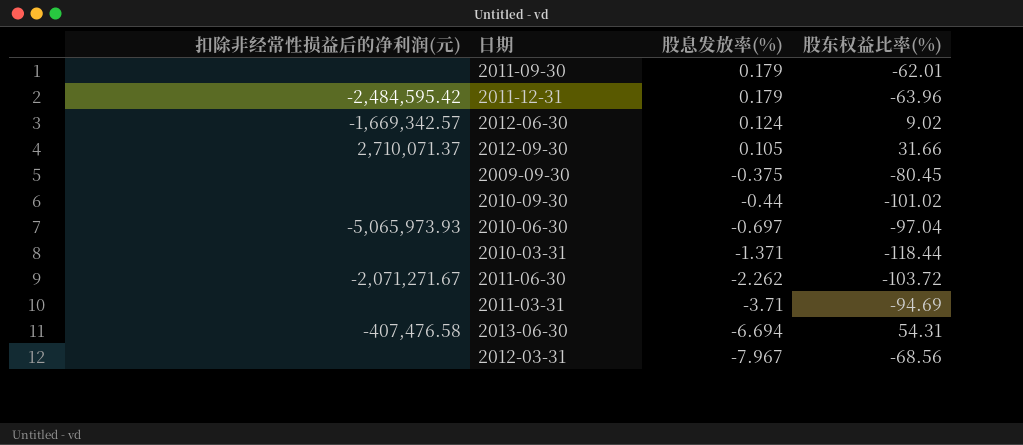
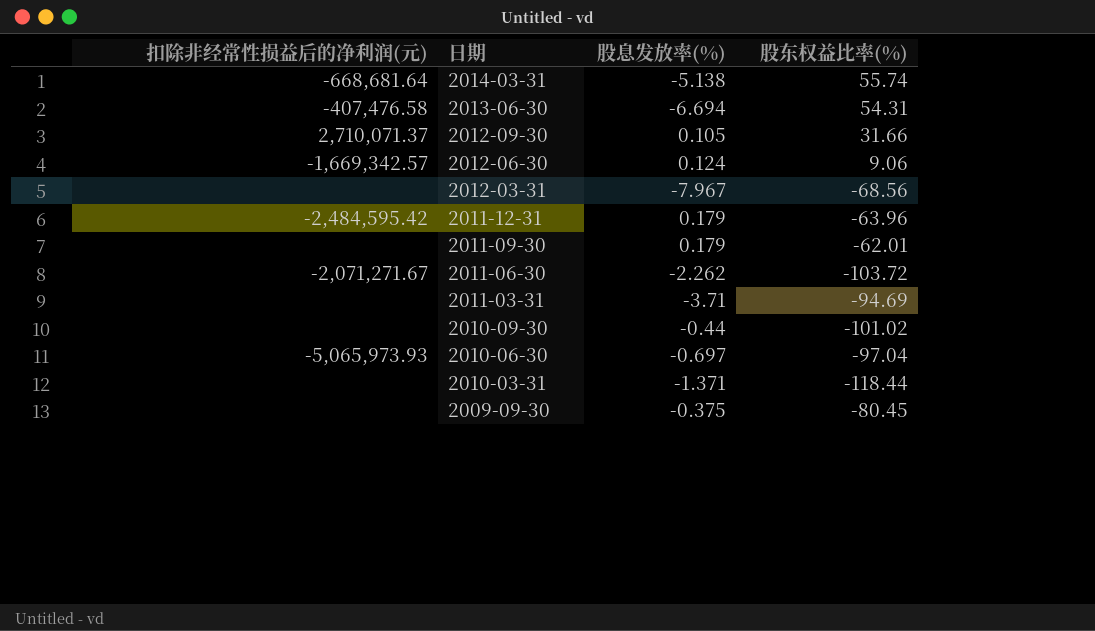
row order: 股息发放率(%) descending -> 日期 descending
row 2014-03-31: none -> -668,681.64 | -5.138 | 55.74
2012-06-30 | 股东权益比率(%): 9.02 -> 9.06

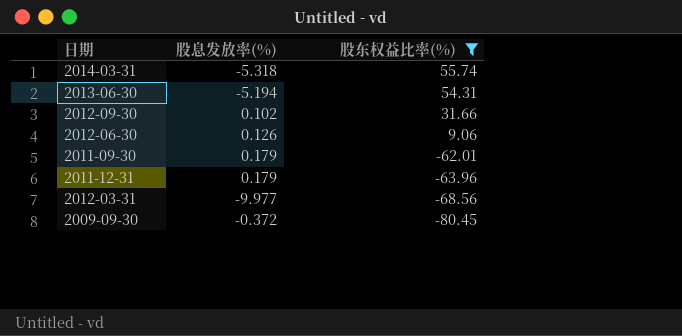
filter: none -> 股东权益比率(%) >= -80.45
row order: 日期 descending -> 股东权益比率(%) descending
column 扣除非经常性损益后的净利润(元) | position: 1 -> none
2014-03-31 | 股息发放率(%): -5.138 -> -5.318
2013-06-30 | 股息发放率(%): -6.694 -> -5.194
2012-09-30 | 股息发放率(%): 0.105 -> 0.102
2012-06-30 | 股息发放率(%): 0.124 -> 0.126
2012-03-31 | 股息发放率(%): -7.967 -> -9.977
2009-09-30 | 股息发放率(%): -0.375 -> -0.372

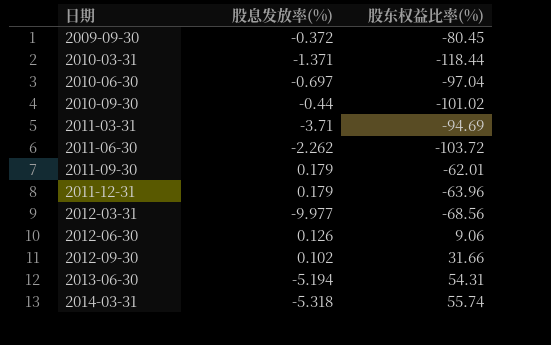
filter: 股东权益比率(%) >= -80.45 -> none
row order: 股东权益比率(%) descending -> 日期 ascending

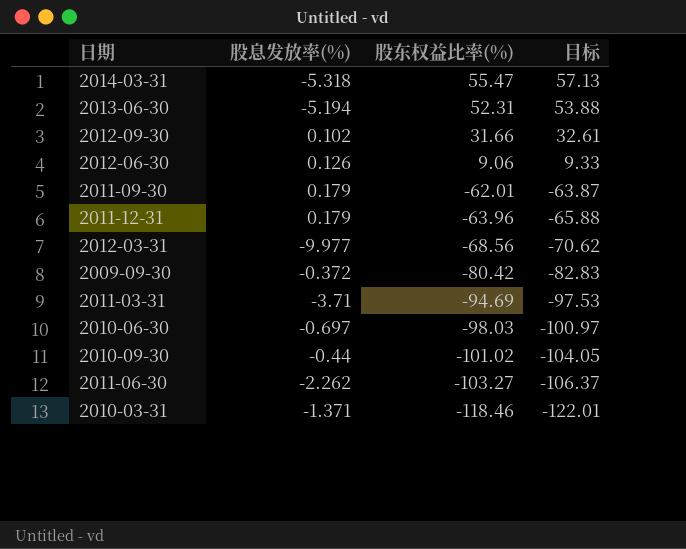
row order: 日期 ascending -> 股东权益比率(%) descending
column 目标 | formula: none -> [股东权益比率(%)] * 1.03
2014-03-31 | 股东权益比率(%): 55.74 -> 55.47
2013-06-30 | 股东权益比率(%): 54.31 -> 52.31
2009-09-30 | 股东权益比率(%): -80.45 -> -80.42
2010-06-30 | 股东权益比率(%): -97.04 -> -98.03
2011-06-30 | 股东权益比率(%): -103.72 -> -103.27
2010-03-31 | 股东权益比率(%): -118.44 -> -118.46

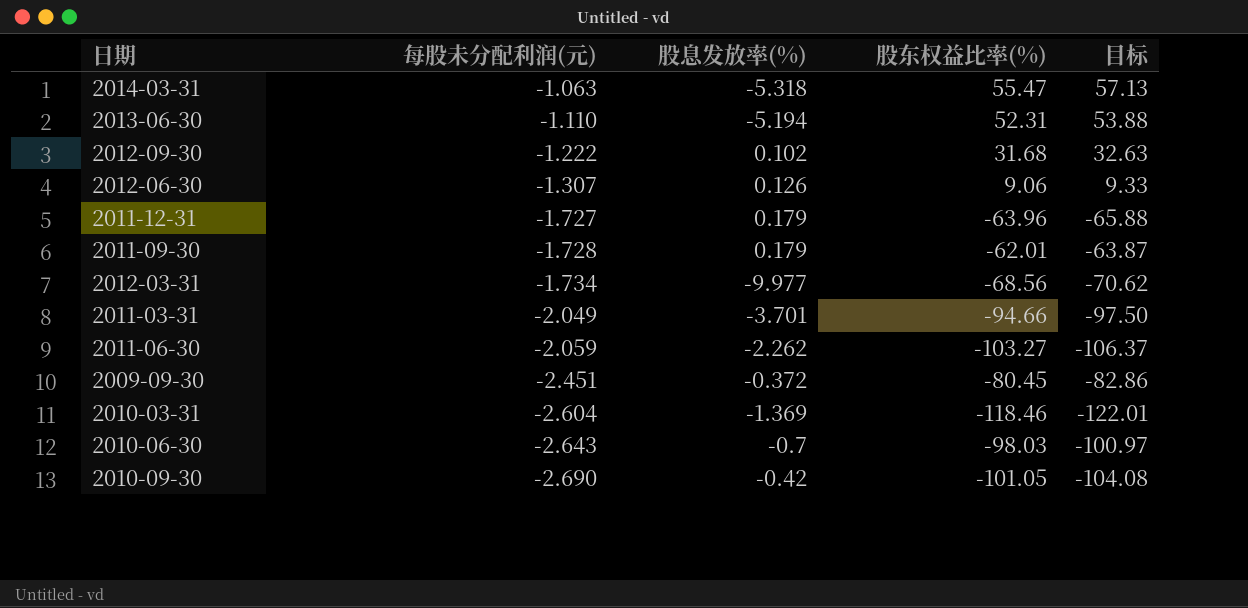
row order: 股东权益比率(%) descending -> 每股未分配利润(元) descending
column 每股未分配利润(元) | position: none -> 2
2012-09-30 | 股东权益比率(%): 31.66 -> 31.68
2012-09-30 | 目标: 32.61 -> 32.63
2011-03-31 | 股息发放率(%): -3.71 -> -3.701
2011-03-31 | 股东权益比率(%): -94.69 -> -94.66
2011-03-31 | 目标: -97.53 -> -97.50
2009-09-30 | 股东权益比率(%): -80.42 -> -80.45
2009-09-30 | 目标: -82.83 -> -82.86
2010-03-31 | 股息发放率(%): -1.371 -> -1.369
2010-06-30 | 股息发放率(%): -0.697 -> -0.7
2010-09-30 | 股息发放率(%): -0.44 -> -0.42
2010-09-30 | 股东权益比率(%): -101.02 -> -101.05
2010-09-30 | 目标: -104.05 -> -104.08

